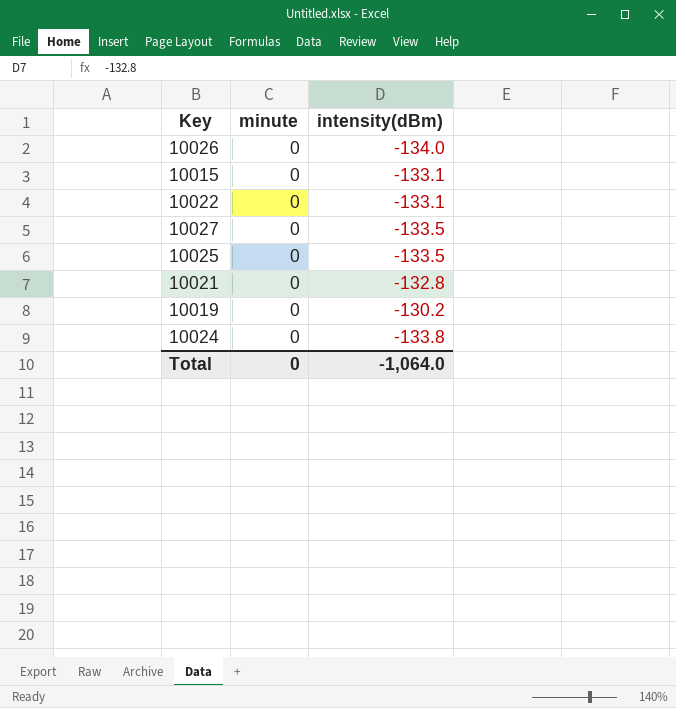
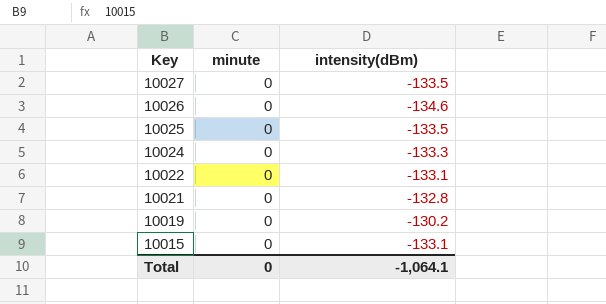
row order: none -> Key descending
10026 | intensity(dBm): -134.0 -> -134.6
10024 | intensity(dBm): -133.8 -> -133.3
Total | intensity(dBm): -1,064.0 -> -1,064.1

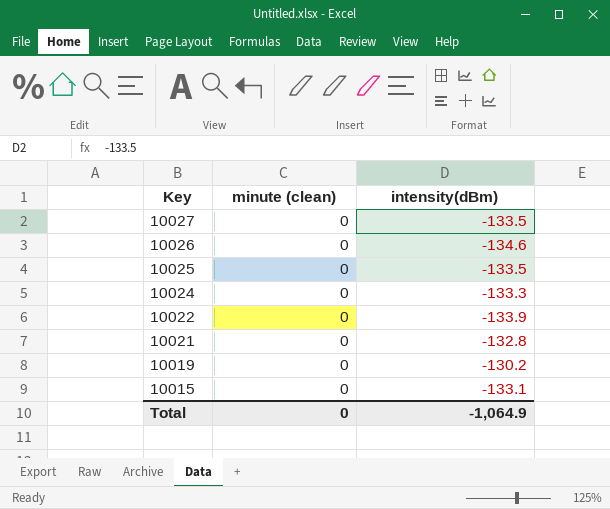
column name: minute -> minute (clean)
10022 | intensity(dBm): -133.1 -> -133.9
Total | intensity(dBm): -1,064.1 -> -1,064.9

